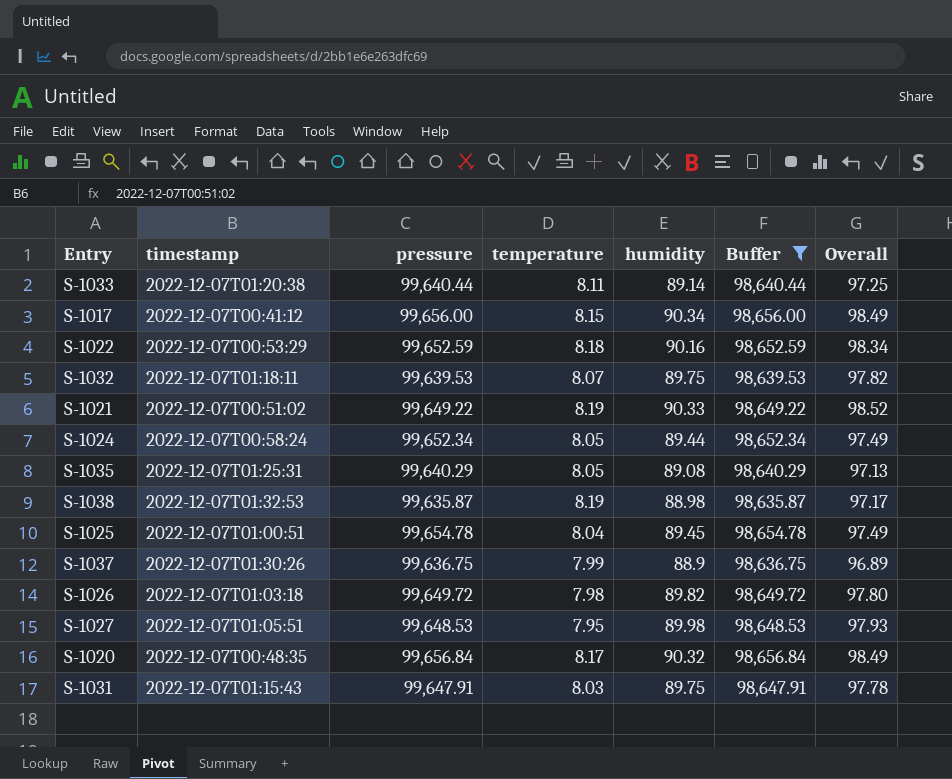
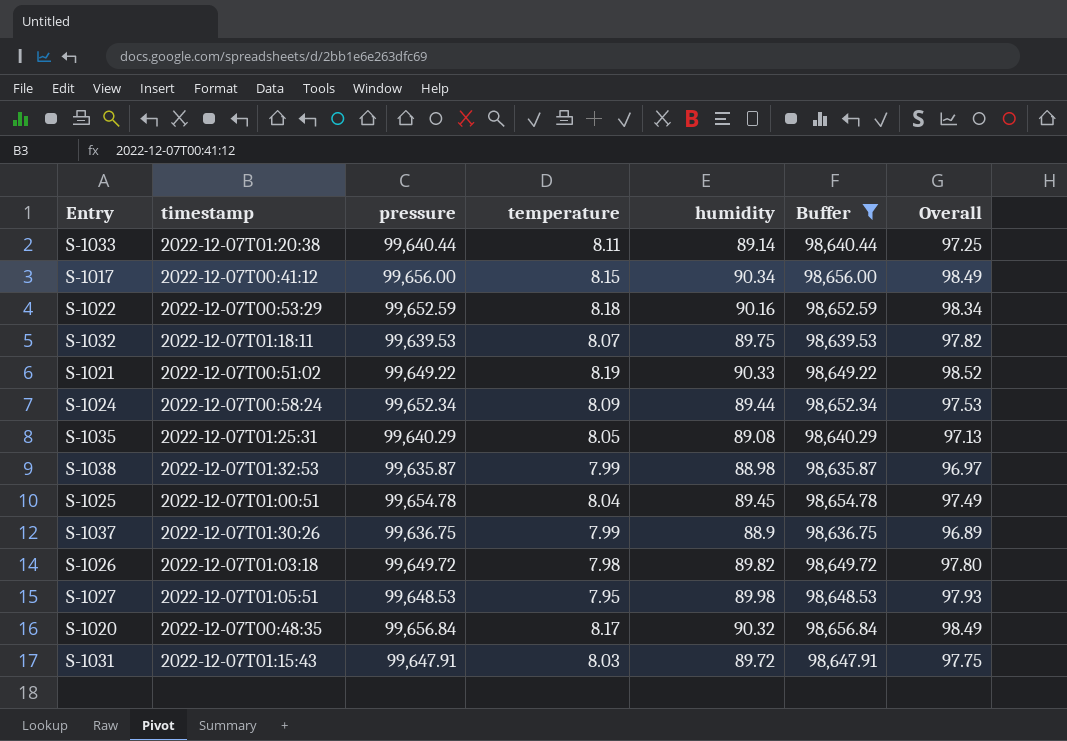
S-1024 | temperature: 8.05 -> 8.09
S-1024 | Overall: 97.49 -> 97.53
S-1038 | temperature: 8.19 -> 7.99
S-1038 | Overall: 97.17 -> 96.97
S-1031 | humidity: 89.75 -> 89.72
S-1031 | Overall: 97.78 -> 97.75

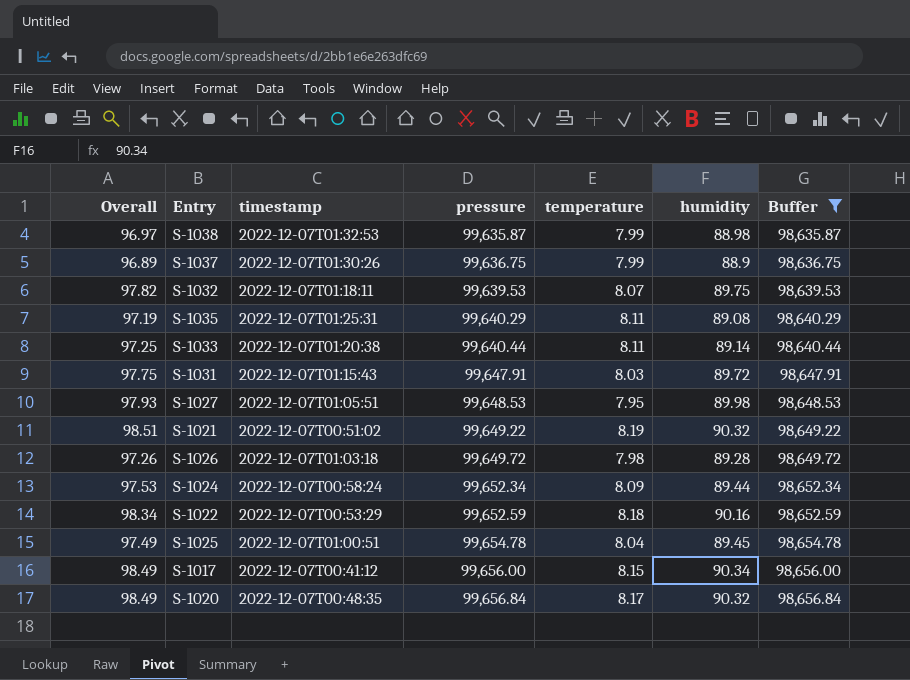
row order: none -> pressure ascending
column Overall | position: 7 -> 1
S-1035 | Overall: 97.13 -> 97.19
S-1035 | temperature: 8.05 -> 8.11
S-1021 | Overall: 98.52 -> 98.51
S-1021 | humidity: 90.33 -> 90.32
S-1026 | Overall: 97.80 -> 97.26
S-1026 | humidity: 89.82 -> 89.28

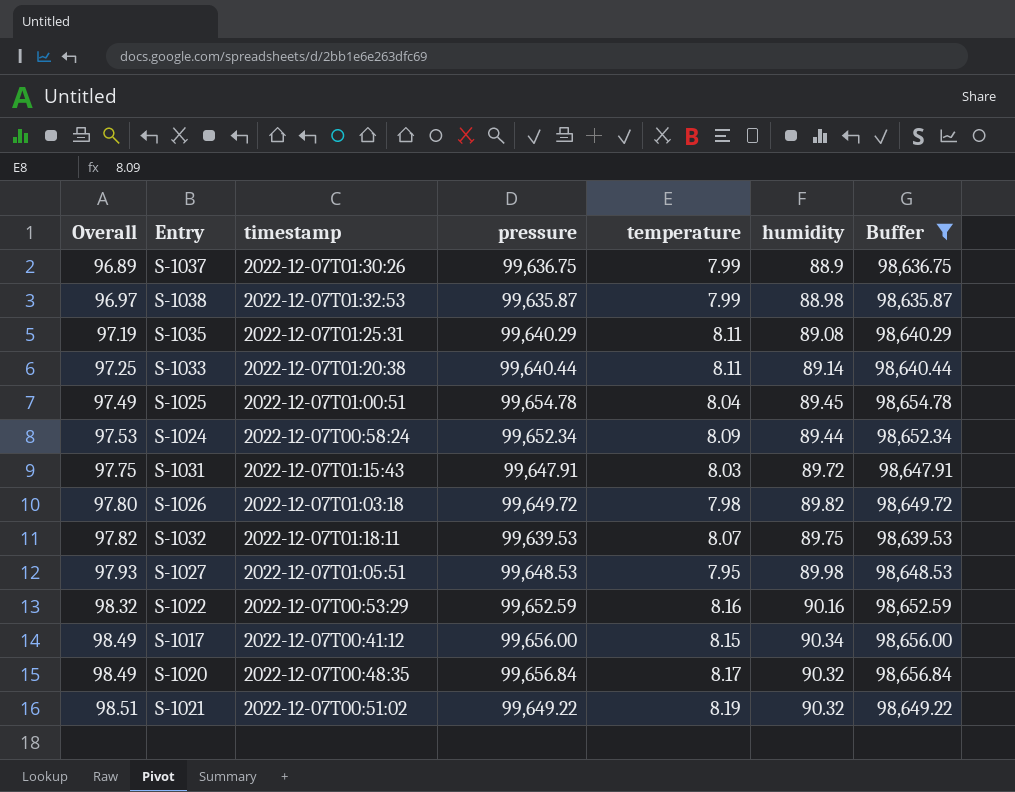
row order: pressure ascending -> Overall ascending
S-1026 | Overall: 97.26 -> 97.80
S-1026 | humidity: 89.28 -> 89.82
S-1022 | Overall: 98.34 -> 98.32
S-1022 | temperature: 8.18 -> 8.16

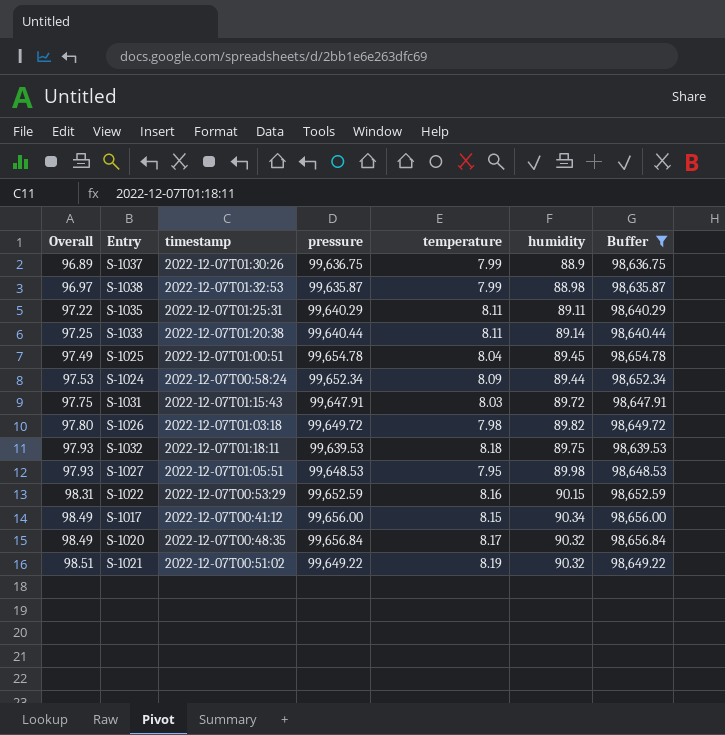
S-1035 | Overall: 97.19 -> 97.22
S-1035 | humidity: 89.08 -> 89.11
S-1032 | Overall: 97.82 -> 97.93
S-1032 | temperature: 8.07 -> 8.18
S-1022 | Overall: 98.32 -> 98.31
S-1022 | humidity: 90.16 -> 90.15

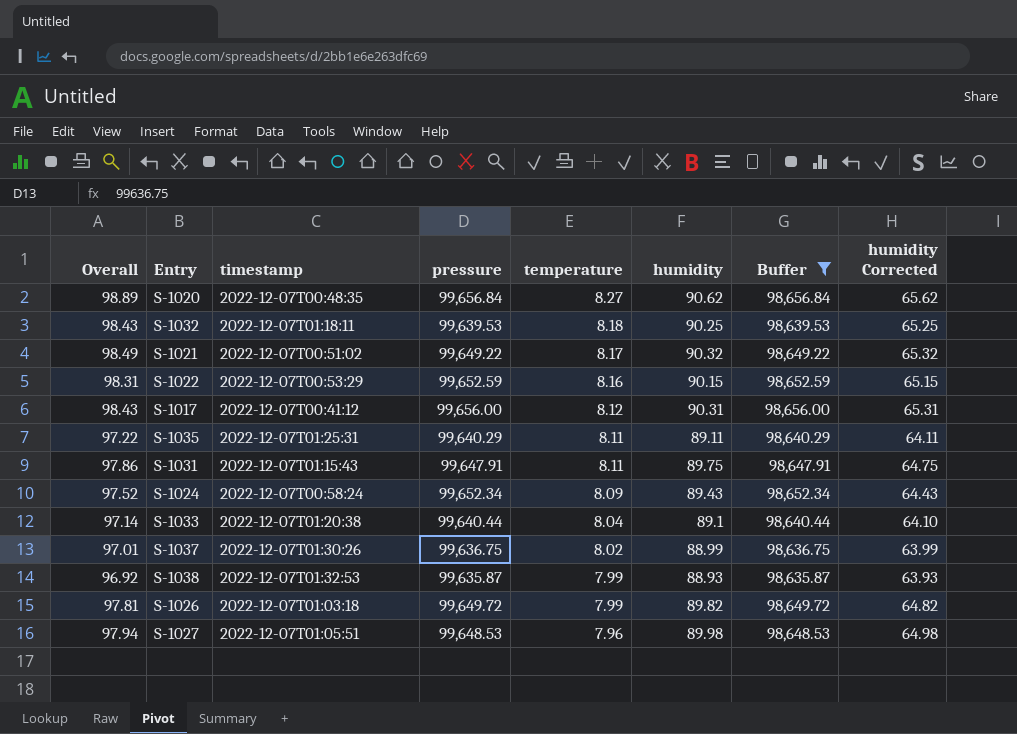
row order: Overall ascending -> temperature descending
column humidity Corrected | formula: none -> [humidity] - 25
row S-1025: 97.49 | 2022-12-07T01:00:51 | 99,654.78 | 8.04 | 89.45 | 98,654.78 -> none
S-1020 | Overall: 98.49 -> 98.89
S-1020 | temperature: 8.17 -> 8.27
S-1020 | humidity: 90.32 -> 90.62
S-1032 | Overall: 97.93 -> 98.43
S-1032 | humidity: 89.75 -> 90.25
S-1021 | Overall: 98.51 -> 98.49
S-1021 | temperature: 8.19 -> 8.17
S-1017 | Overall: 98.49 -> 98.43
S-1017 | temperature: 8.15 -> 8.12
S-1017 | humidity: 90.34 -> 90.31
S-1031 | Overall: 97.75 -> 97.86
S-1031 | temperature: 8.03 -> 8.11
S-1031 | humidity: 89.72 -> 89.75
S-1024 | Overall: 97.53 -> 97.52
S-1024 | humidity: 89.44 -> 89.43
S-1033 | Overall: 97.25 -> 97.14
S-1033 | temperature: 8.11 -> 8.04
S-1033 | humidity: 89.14 -> 89.1
S-1037 | Overall: 96.89 -> 97.01
S-1037 | temperature: 7.99 -> 8.02
S-1037 | humidity: 88.9 -> 88.99
S-1038 | Overall: 96.97 -> 96.92
S-1038 | humidity: 88.98 -> 88.93
S-1026 | Overall: 97.80 -> 97.81
S-1026 | temperature: 7.98 -> 7.99
S-1027 | Overall: 97.93 -> 97.94
S-1027 | temperature: 7.95 -> 7.96

